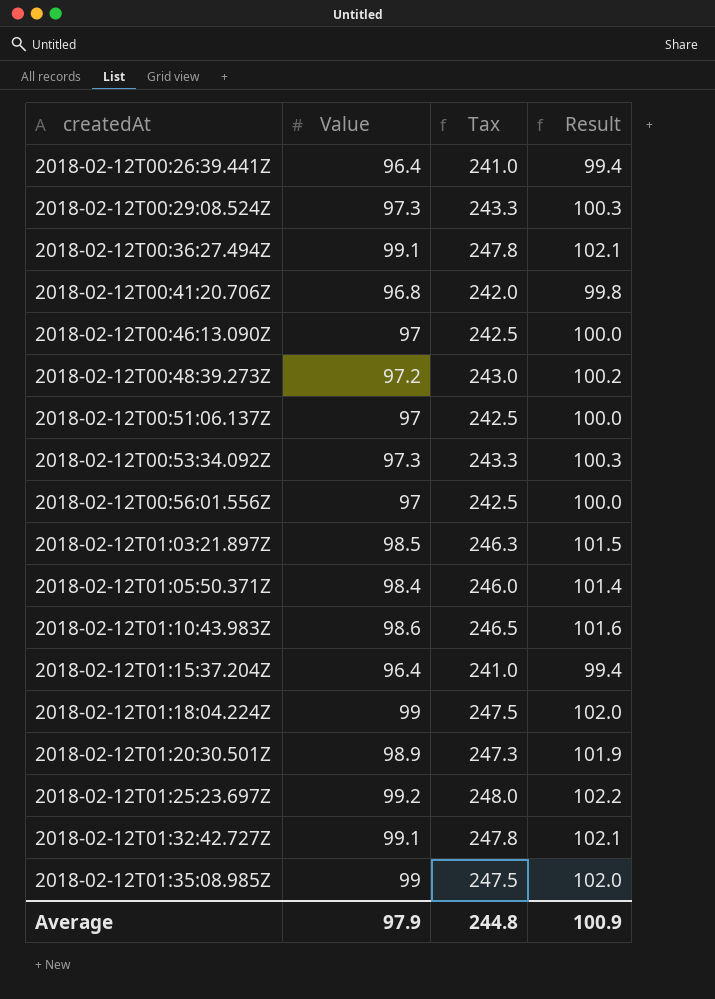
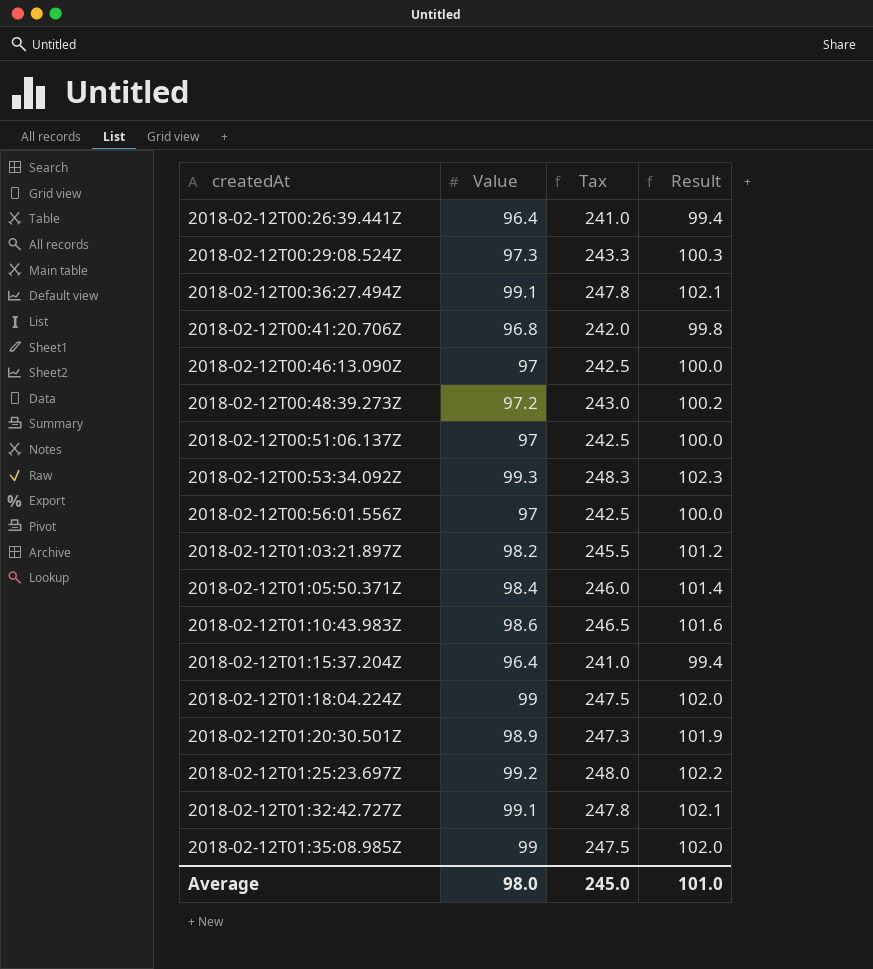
2018-02-12T00:53:34.092Z | Value: 97.3 -> 99.3
2018-02-12T00:53:34.092Z | Tax: 243.3 -> 248.3
2018-02-12T00:53:34.092Z | Result: 100.3 -> 102.3
2018-02-12T01:03:21.897Z | Value: 98.5 -> 98.2
2018-02-12T01:03:21.897Z | Tax: 246.3 -> 245.5
2018-02-12T01:03:21.897Z | Result: 101.5 -> 101.2
Average | Value: 97.9 -> 98.0
Average | Tax: 244.8 -> 245.0
Average | Result: 100.9 -> 101.0

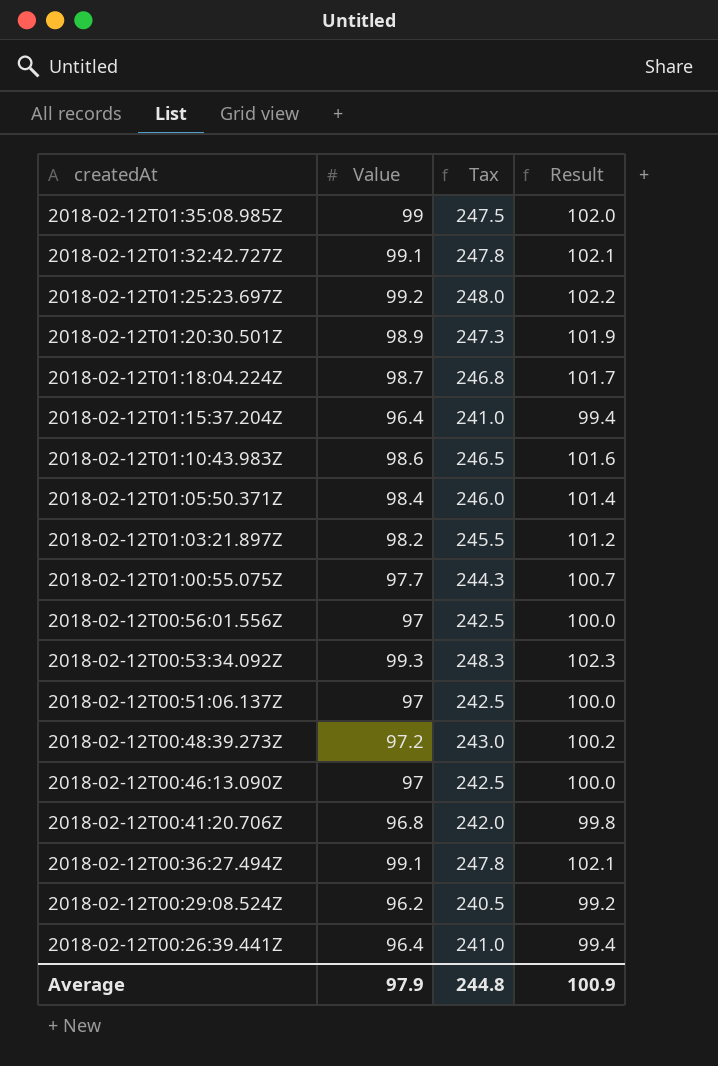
row order: createdAt ascending -> createdAt descending
2018-02-12T01:18:04.224Z | Value: 99 -> 98.7
2018-02-12T01:18:04.224Z | Tax: 247.5 -> 246.8
2018-02-12T01:18:04.224Z | Result: 102.0 -> 101.7
row 2018-02-12T01:00:55.075Z: none -> 97.7 | 244.3 | 100.7
2018-02-12T00:29:08.524Z | Value: 97.3 -> 96.2
2018-02-12T00:29:08.524Z | Tax: 243.3 -> 240.5
2018-02-12T00:29:08.524Z | Result: 100.3 -> 99.2
Average | Value: 98.0 -> 97.9
Average | Tax: 245.0 -> 244.8
Average | Result: 101.0 -> 100.9

